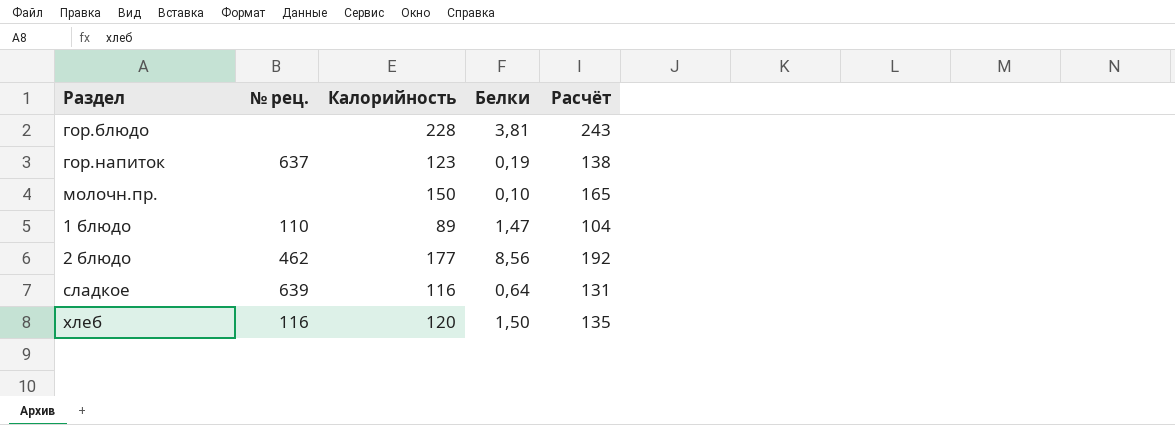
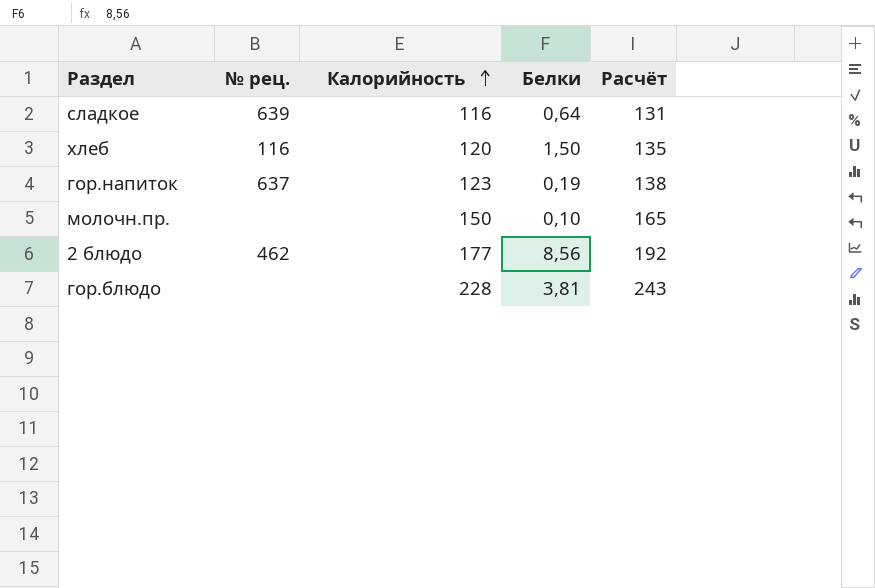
row order: none -> Калорийность ascending
row 1 блюдо: 110 | 89 | 1,47 | 104 -> none

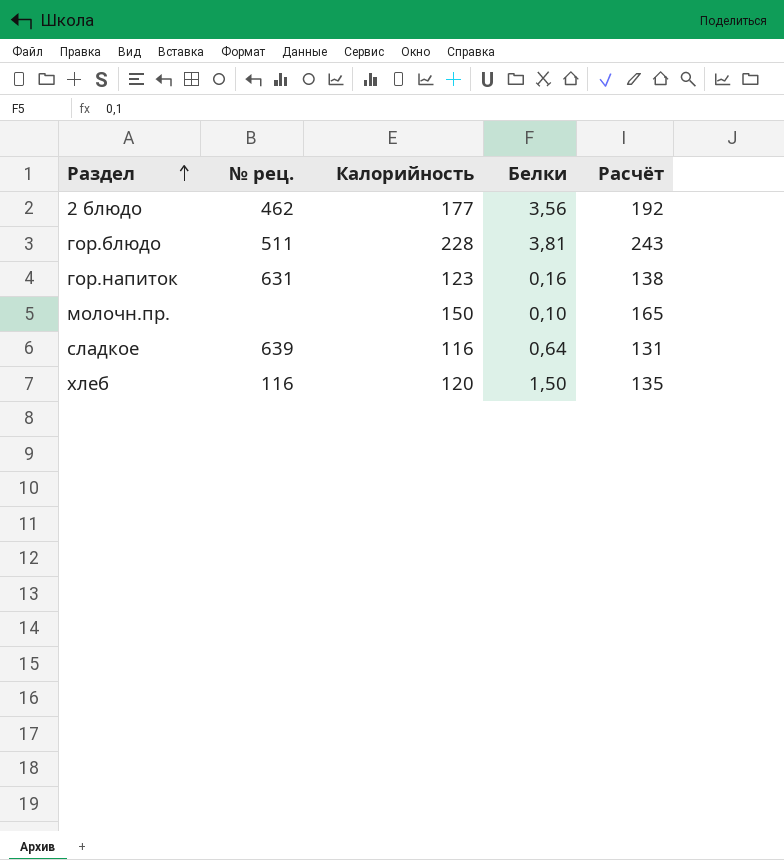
row order: Калорийность ascending -> Раздел ascending
2 блюдо | Белки: 8,56 -> 3,56
гор.блюдо | № рец.: none -> 511
гор.напиток | № рец.: 637 -> 631
гор.напиток | Белки: 0,19 -> 0,16

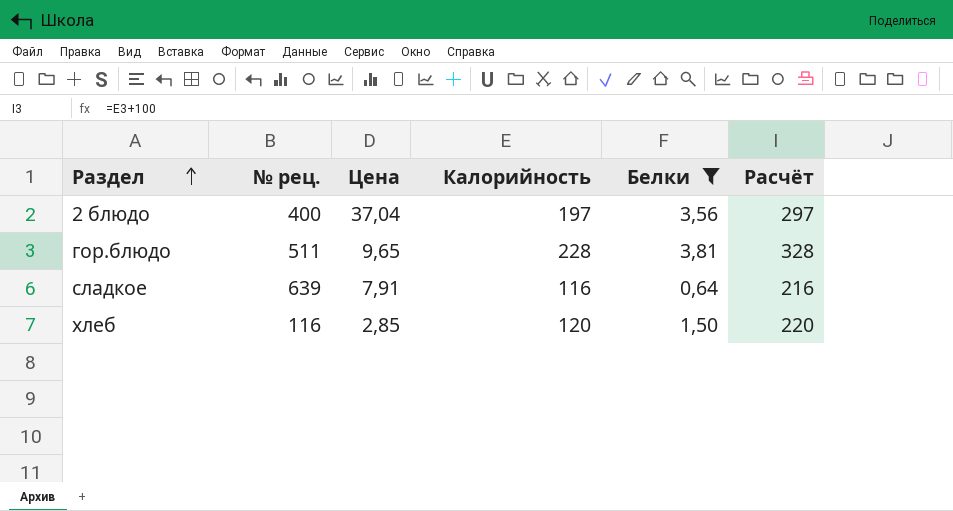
filter: none -> Белки >= 0,64
column Цена | position: none -> 3
column Расчёт | formula: [Калорийность] + 15 -> [Калорийность] + 100
2 блюдо | № рец.: 462 -> 400
2 блюдо | Калорийность: 177 -> 197

